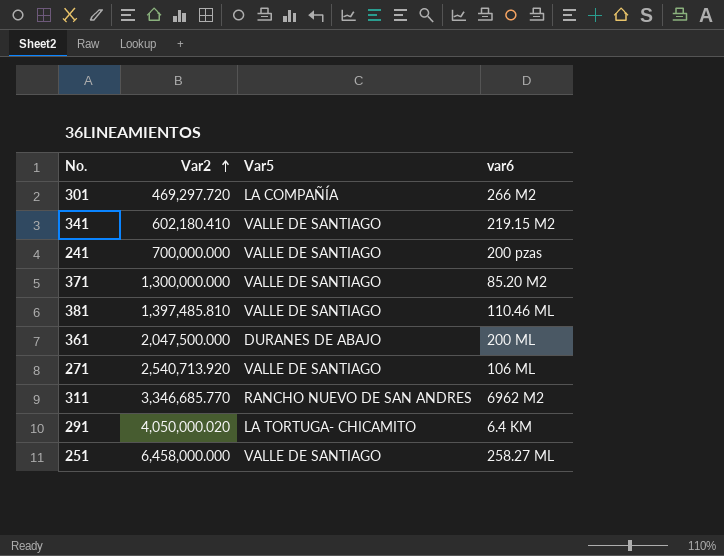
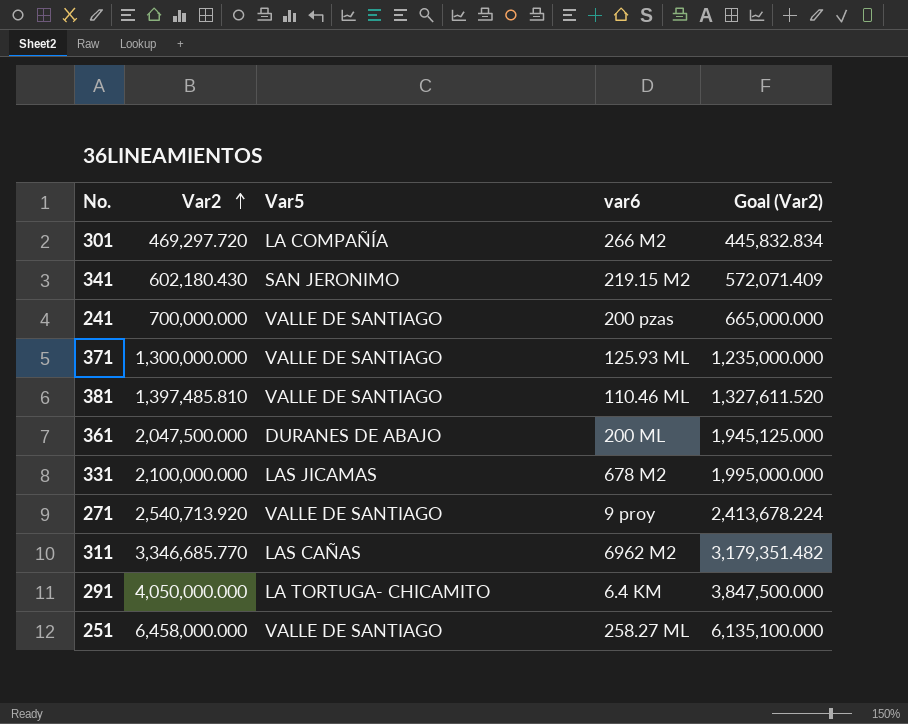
column Goal (Var2) | formula: none -> [Var2] * 0.95
341 | Var2: 602,180.410 -> 602,180.430
341 | Var5: VALLE DE SANTIAGO -> SAN JERONIMO
371 | var6: 85.20 M2 -> 125.93 ML
row 331: none -> 2,100,000.000 | LAS JICAMAS | 678 M2 | 1,995,000.000
271 | var6: 106 ML -> 9 proy
311 | Var5: RANCHO NUEVO DE SAN ANDRES -> LAS CAÑAS
291 | Var2: 4,050,000.020 -> 4,050,000.000

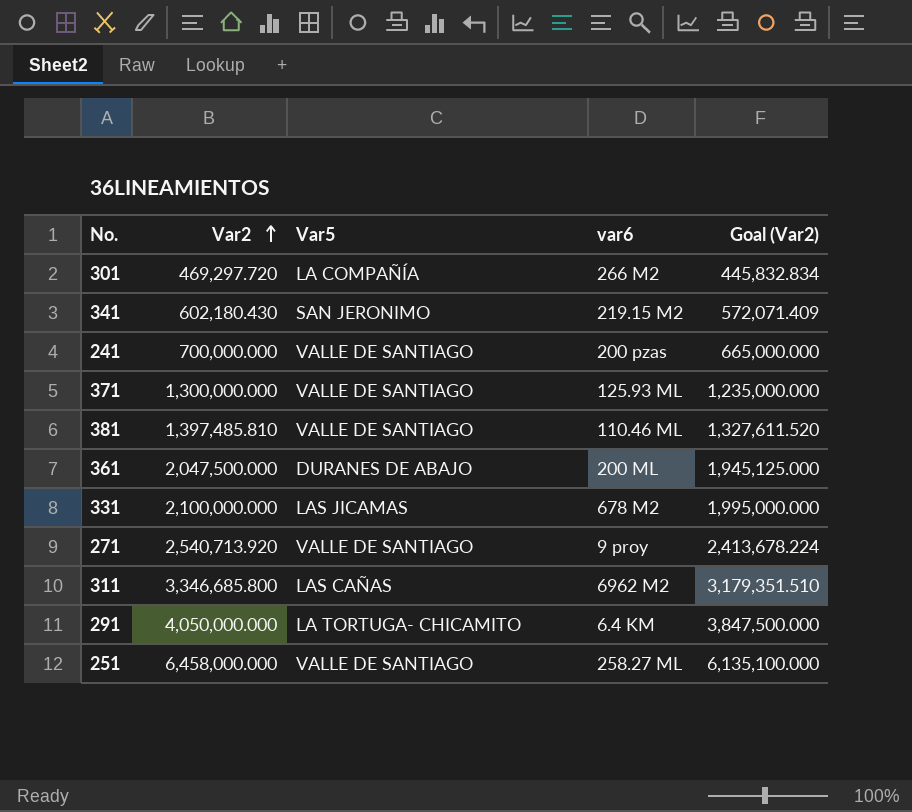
311 | Var2: 3,346,685.770 -> 3,346,685.800
311 | Goal (Var2): 3,179,351.482 -> 3,179,351.510

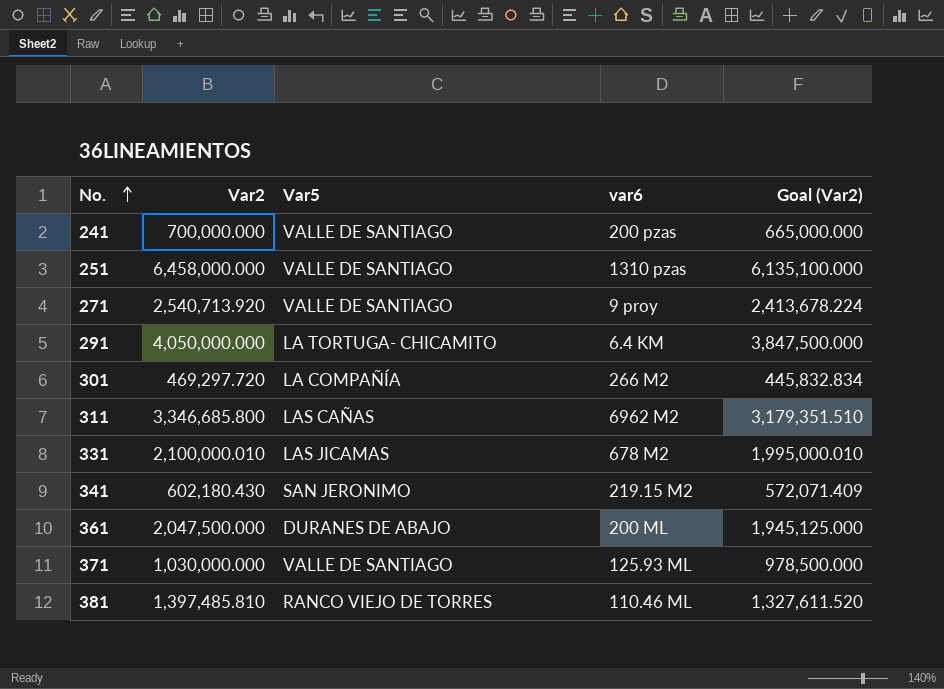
row order: Var2 ascending -> No. ascending
251 | var6: 258.27 ML -> 1310 pzas
331 | Var2: 2,100,000.000 -> 2,100,000.010
331 | Goal (Var2): 1,995,000.000 -> 1,995,000.010
371 | Var2: 1,300,000.000 -> 1,030,000.000
371 | Goal (Var2): 1,235,000.000 -> 978,500.000
381 | Var5: VALLE DE SANTIAGO -> RANCO VIEJO DE TORRES

